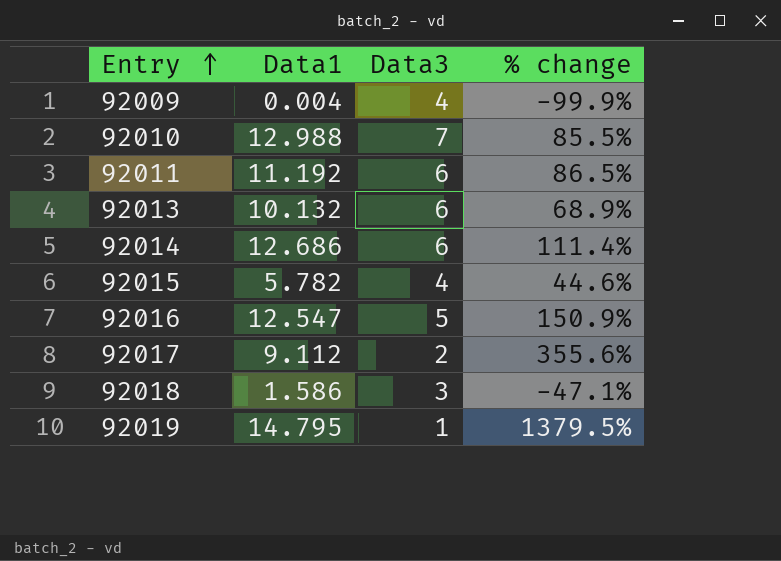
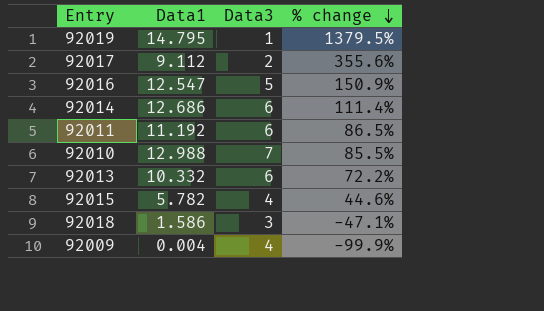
row order: Entry ascending -> % change descending
92013 | Data1: 10.132 -> 10.332
92013 | % change: 68.9% -> 72.2%

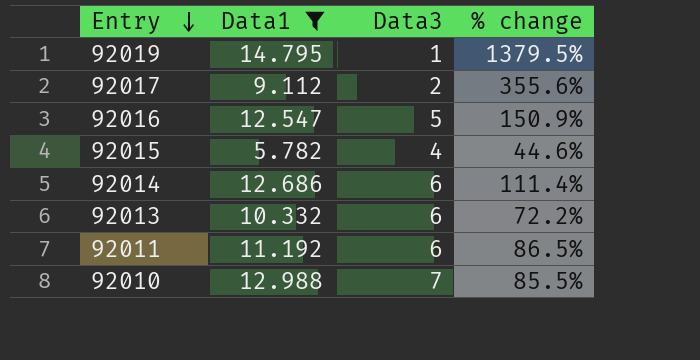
filter: none -> Data1 >= 5.782
row order: % change descending -> Entry descending

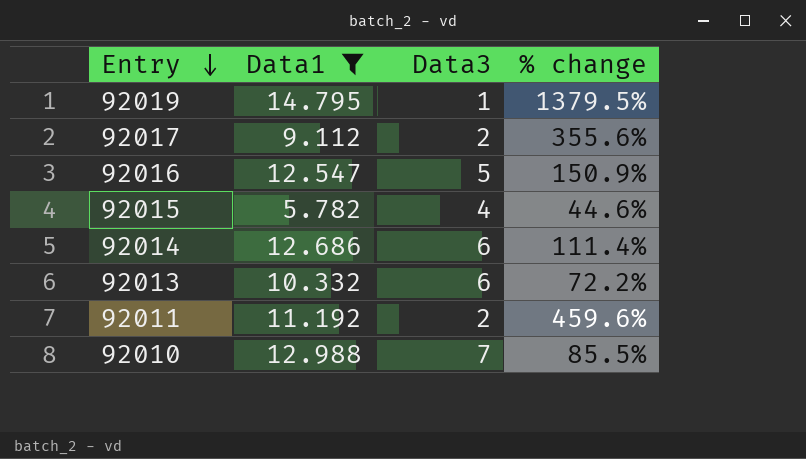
92011 | Data3: 6 -> 2
92011 | % change: 86.5% -> 459.6%

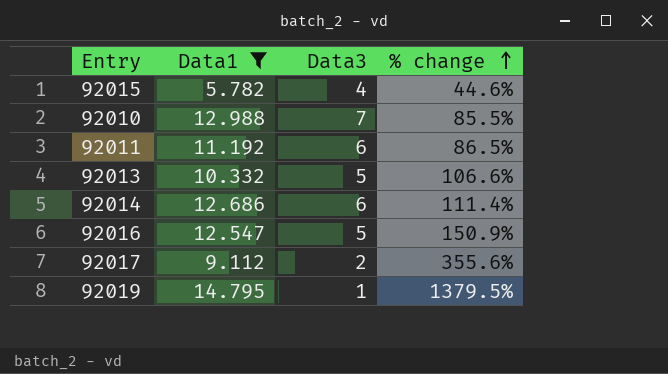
row order: Entry descending -> % change ascending
92011 | Data3: 2 -> 6
92011 | % change: 459.6% -> 86.5%
92013 | Data3: 6 -> 5
92013 | % change: 72.2% -> 106.6%

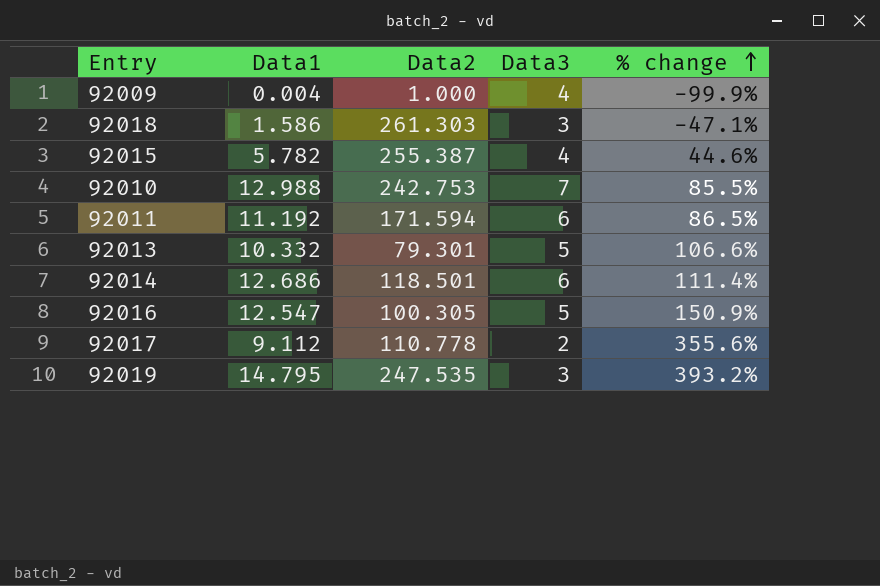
filter: Data1 >= 5.782 -> none
column Data2 | position: none -> 3
92019 | Data3: 1 -> 3
92019 | % change: 1379.5% -> 393.2%

